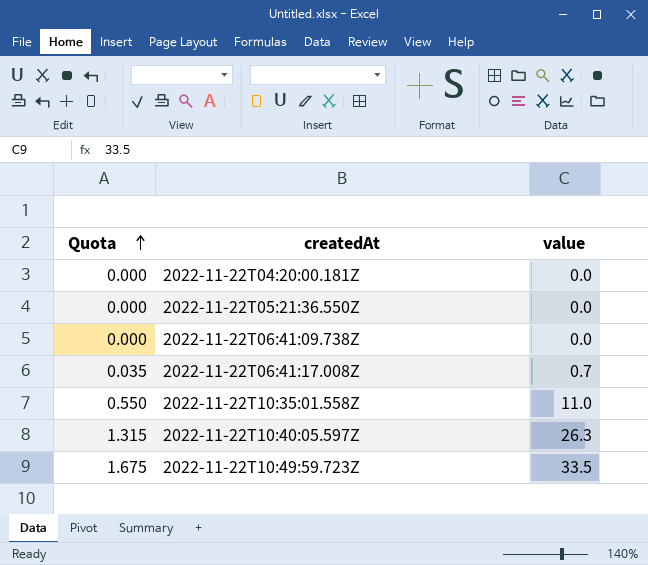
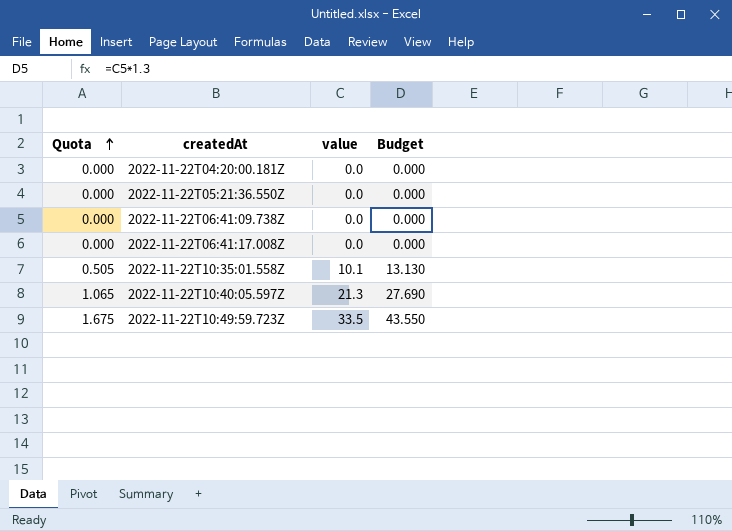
column Budget | formula: none -> [value] * 1.3
2022-11-22T06:41:17.008Z | Quota: 0.035 -> 0.000
2022-11-22T06:41:17.008Z | value: 0.7 -> 0.0
2022-11-22T10:35:01.558Z | Quota: 0.550 -> 0.505
2022-11-22T10:35:01.558Z | value: 11.0 -> 10.1
2022-11-22T10:40:05.597Z | Quota: 1.315 -> 1.065
2022-11-22T10:40:05.597Z | value: 26.3 -> 21.3

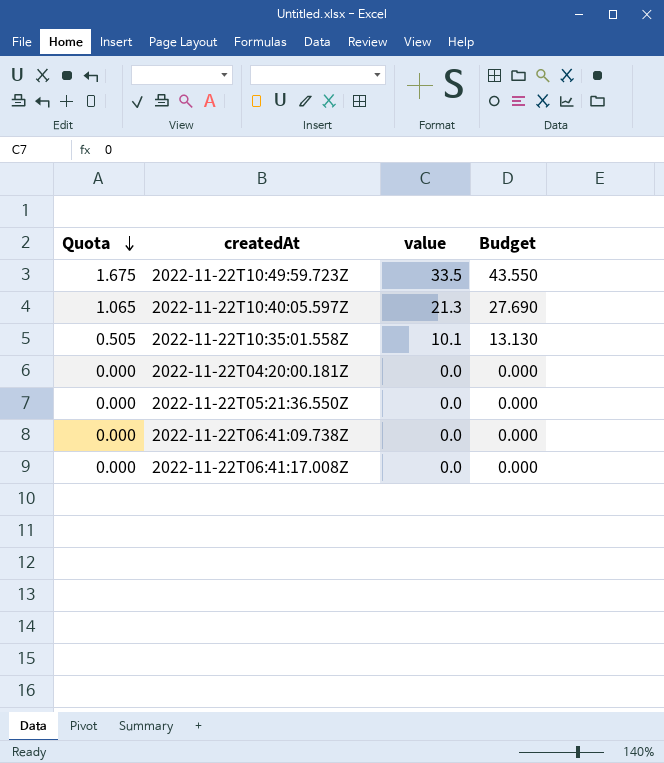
row order: Quota ascending -> Quota descending

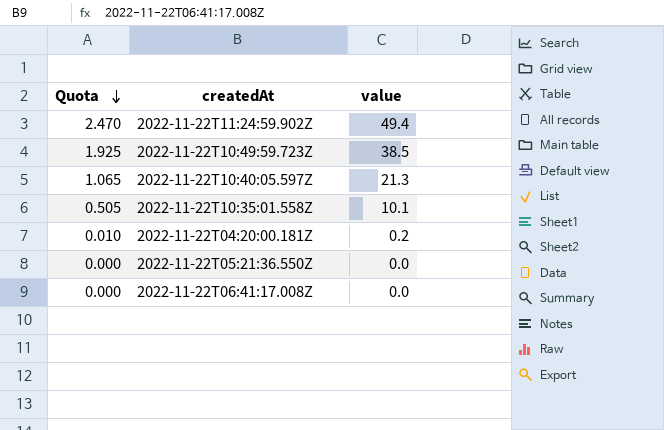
column Budget | formula: [value] * 1.3 -> none
row 2022-11-22T06:41:09.738Z: 0.000 | 0.0 | 0.000 -> none
row 2022-11-22T11:24:59.902Z: none -> 2.470 | 49.4
2022-11-22T10:49:59.723Z | Quota: 1.675 -> 1.925
2022-11-22T10:49:59.723Z | value: 33.5 -> 38.5
2022-11-22T04:20:00.181Z | Quota: 0.000 -> 0.010
2022-11-22T04:20:00.181Z | value: 0.0 -> 0.2

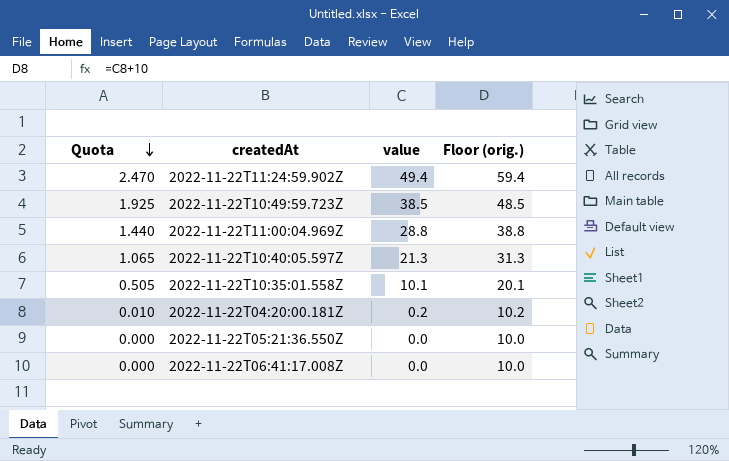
column Floor (orig.) | formula: none -> [value] + 10
row 2022-11-22T11:00:04.969Z: none -> 1.440 | 28.8 | 38.8

